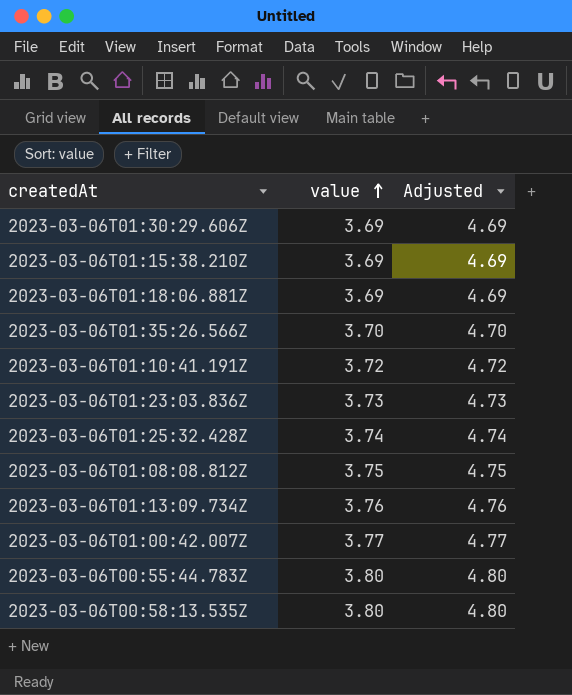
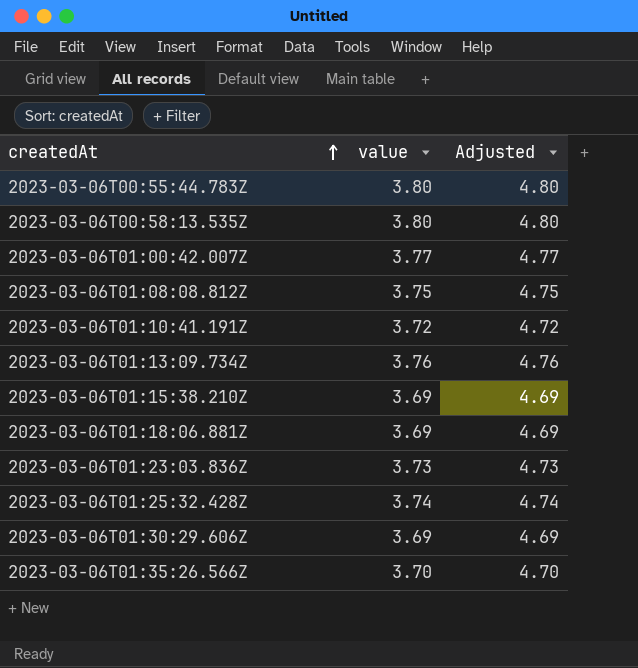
row order: value ascending -> createdAt ascending

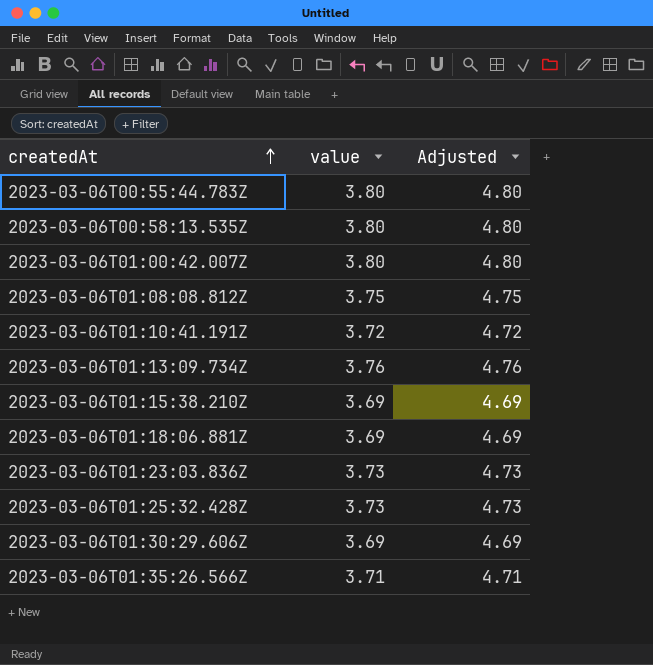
2023-03-06T01:00:42.007Z | value: 3.77 -> 3.80
2023-03-06T01:00:42.007Z | Adjusted: 4.77 -> 4.80
2023-03-06T01:25:32.428Z | value: 3.74 -> 3.73
2023-03-06T01:25:32.428Z | Adjusted: 4.74 -> 4.73
2023-03-06T01:35:26.566Z | value: 3.70 -> 3.71
2023-03-06T01:35:26.566Z | Adjusted: 4.70 -> 4.71

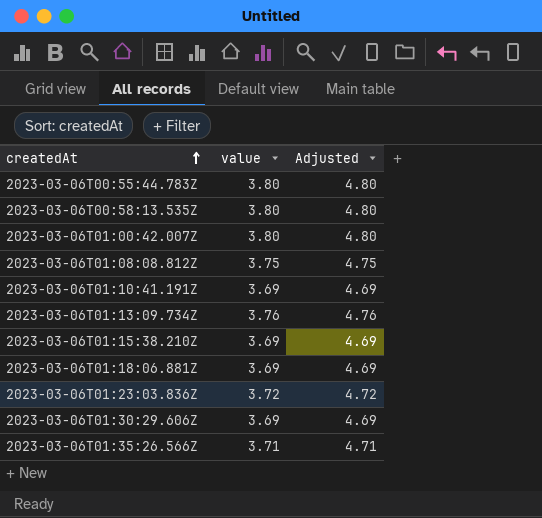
row 2023-03-06T01:25:32.428Z: 3.73 | 4.73 -> none
2023-03-06T01:10:41.191Z | value: 3.72 -> 3.69
2023-03-06T01:10:41.191Z | Adjusted: 4.72 -> 4.69
2023-03-06T01:23:03.836Z | value: 3.73 -> 3.72
2023-03-06T01:23:03.836Z | Adjusted: 4.73 -> 4.72

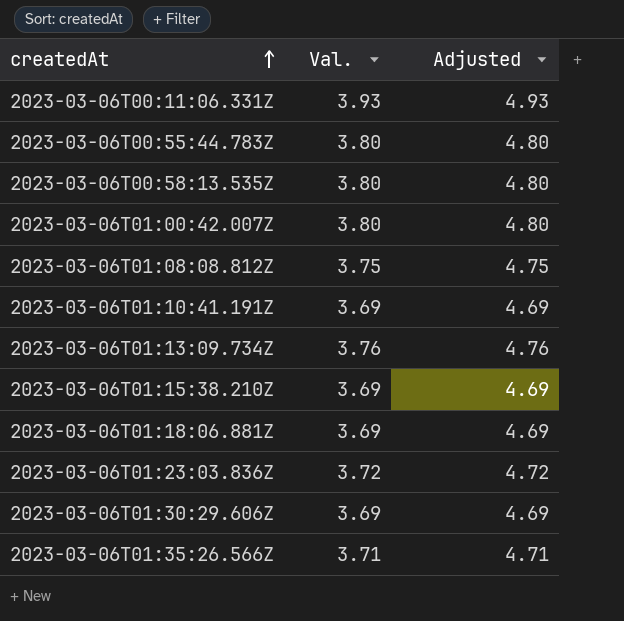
column name: value -> Val.
row 2023-03-06T00:11:06.331Z: none -> 3.93 | 4.93

